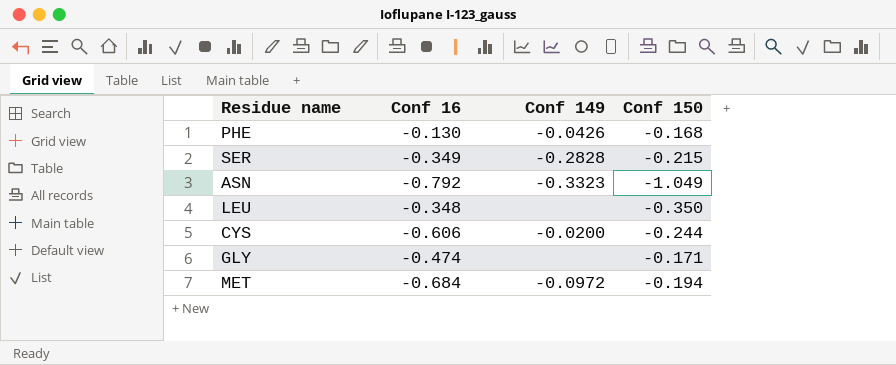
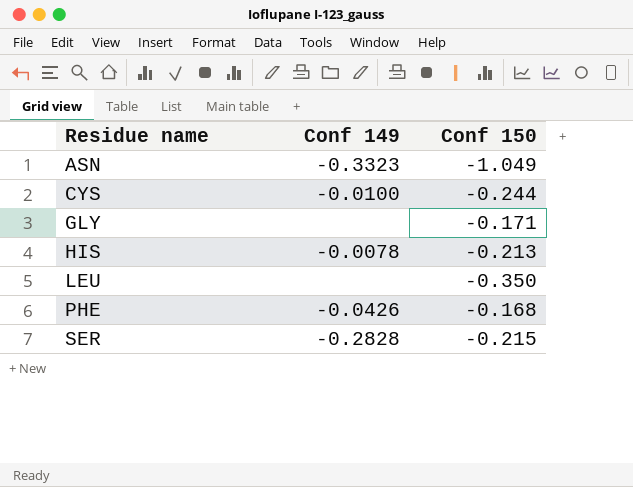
row order: none -> Residue name ascending
column Conf 16 | position: 2 -> none
row MET: -0.684 | -0.0972 | -0.194 -> none
CYS | Conf 149: -0.0200 -> -0.0100
row HIS: none -> -0.0078 | -0.213

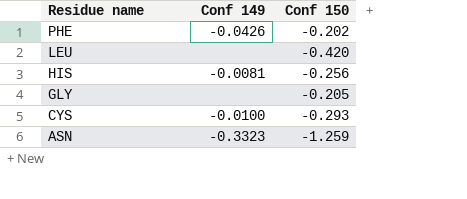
row order: Residue name ascending -> Residue name descending
row SER: -0.2828 | -0.215 -> none
PHE | Conf 150: -0.168 -> -0.202
LEU | Conf 150: -0.350 -> -0.420
HIS | Conf 149: -0.0078 -> -0.0081
HIS | Conf 150: -0.213 -> -0.256
GLY | Conf 150: -0.171 -> -0.205
CYS | Conf 150: -0.244 -> -0.293
ASN | Conf 150: -1.049 -> -1.259

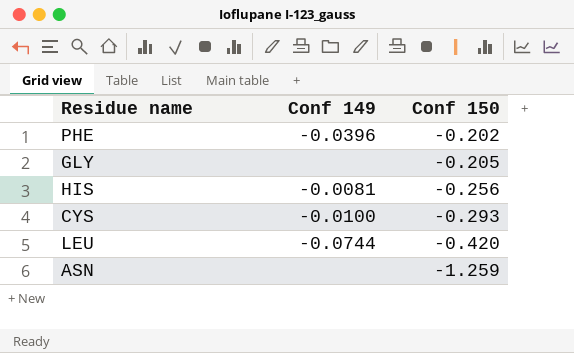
row order: Residue name descending -> Conf 150 descending
PHE | Conf 149: -0.0426 -> -0.0396
LEU | Conf 149: none -> -0.0744
ASN | Conf 149: -0.3323 -> none

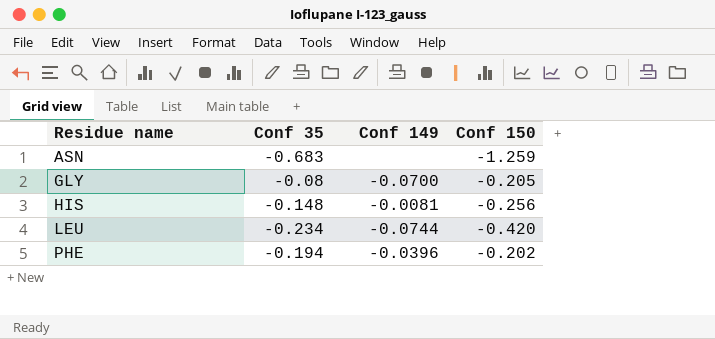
row order: Conf 150 descending -> Residue name ascending
column Conf 35 | position: none -> 2
row CYS: -0.0100 | -0.293 -> none
GLY | Conf 149: none -> -0.0700

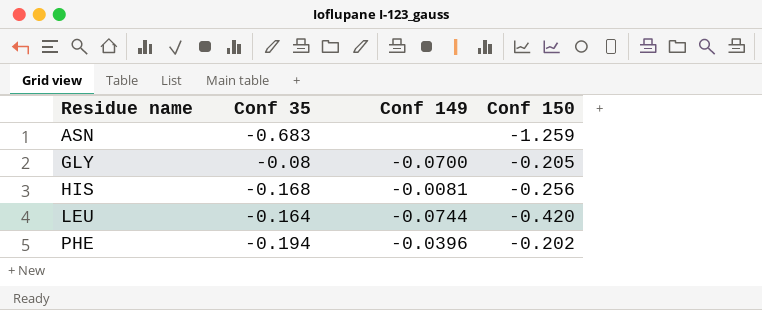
HIS | Conf 35: -0.148 -> -0.168
LEU | Conf 35: -0.234 -> -0.164

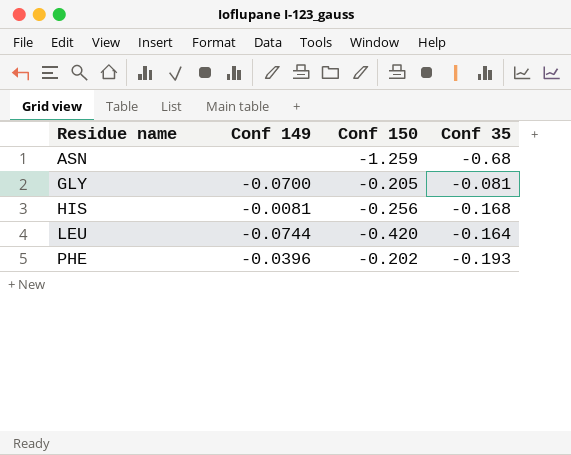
column Conf 35 | position: 2 -> 4
ASN | Conf 35: -0.683 -> -0.68
GLY | Conf 35: -0.08 -> -0.081
PHE | Conf 35: -0.194 -> -0.193

